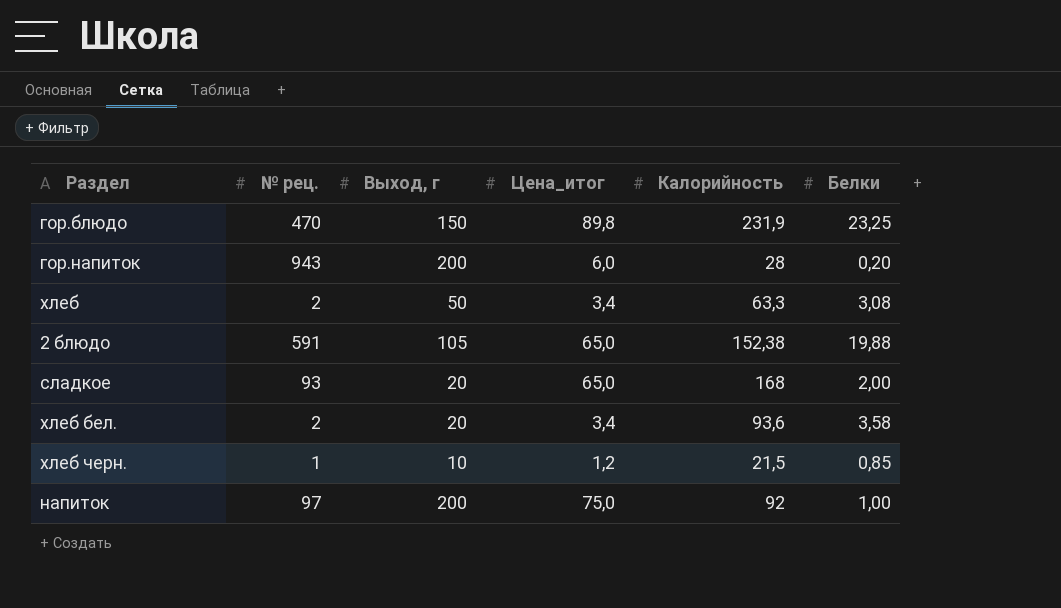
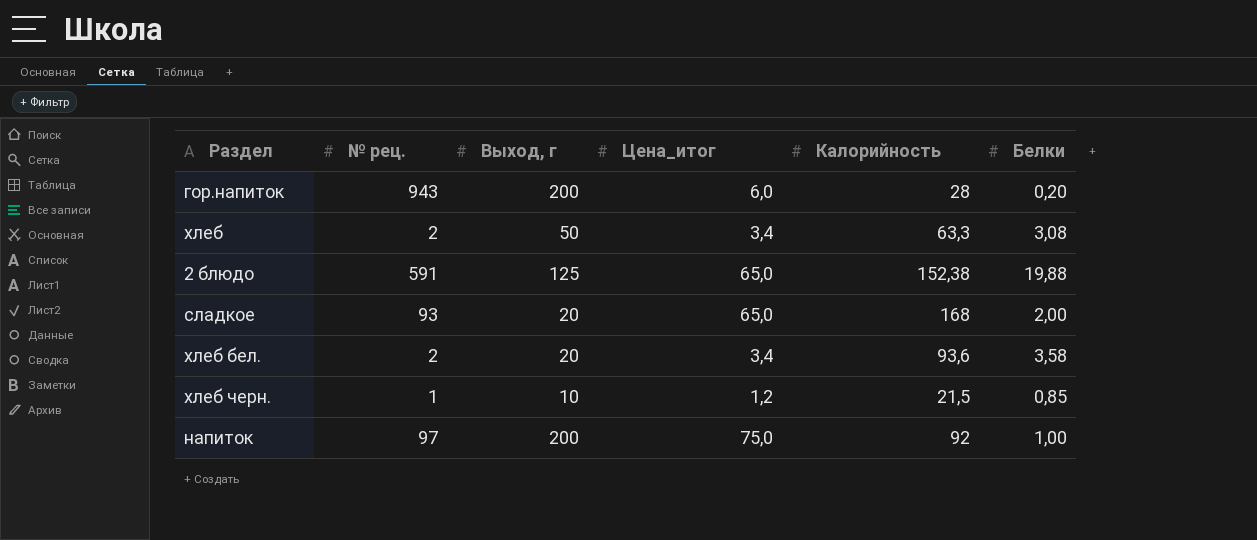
row гор.блюдо: 470 | 150 | 89,8 | 231,9 | 23,25 -> none
2 блюдо | Выход, г: 105 -> 125

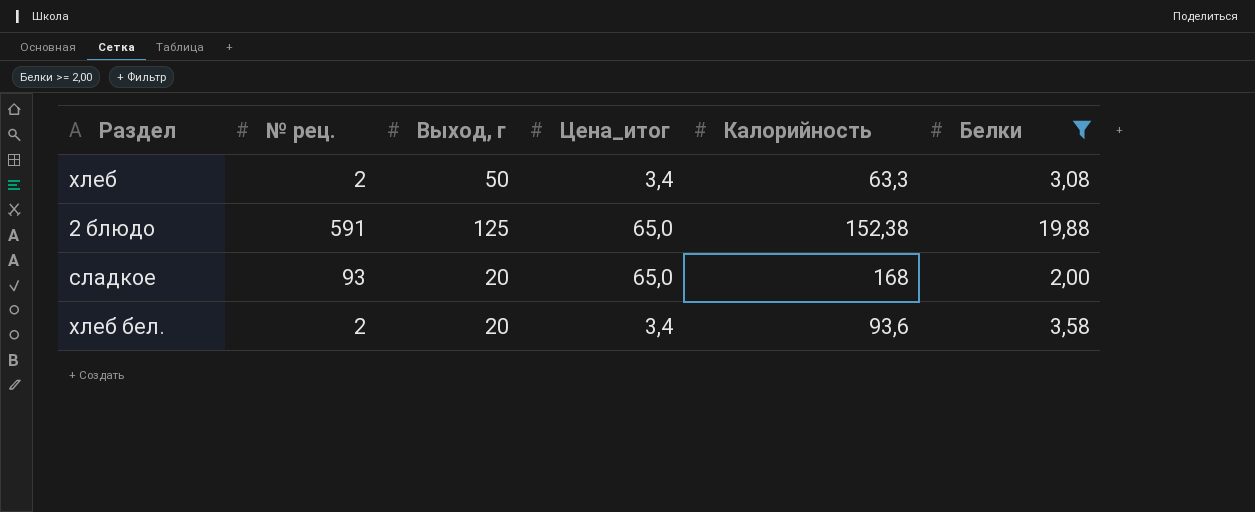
filter: none -> Белки >= 2,00

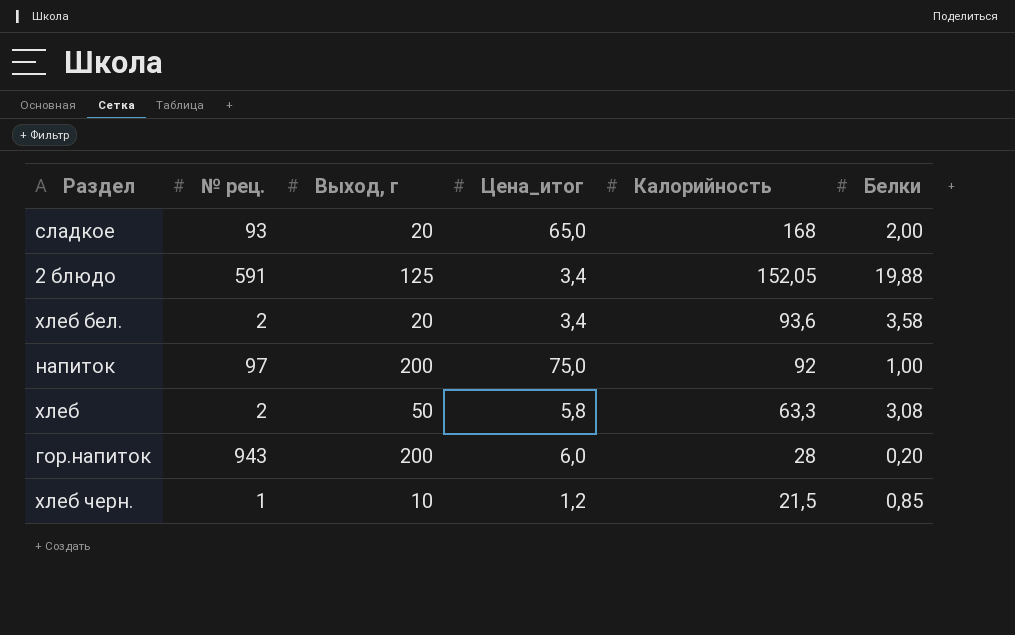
filter: Белки >= 2,00 -> none
row order: none -> Калорийность descending
2 блюдо | Цена_итог: 65,0 -> 3,4
2 блюдо | Калорийность: 152,38 -> 152,05
хлеб | Цена_итог: 3,4 -> 5,8

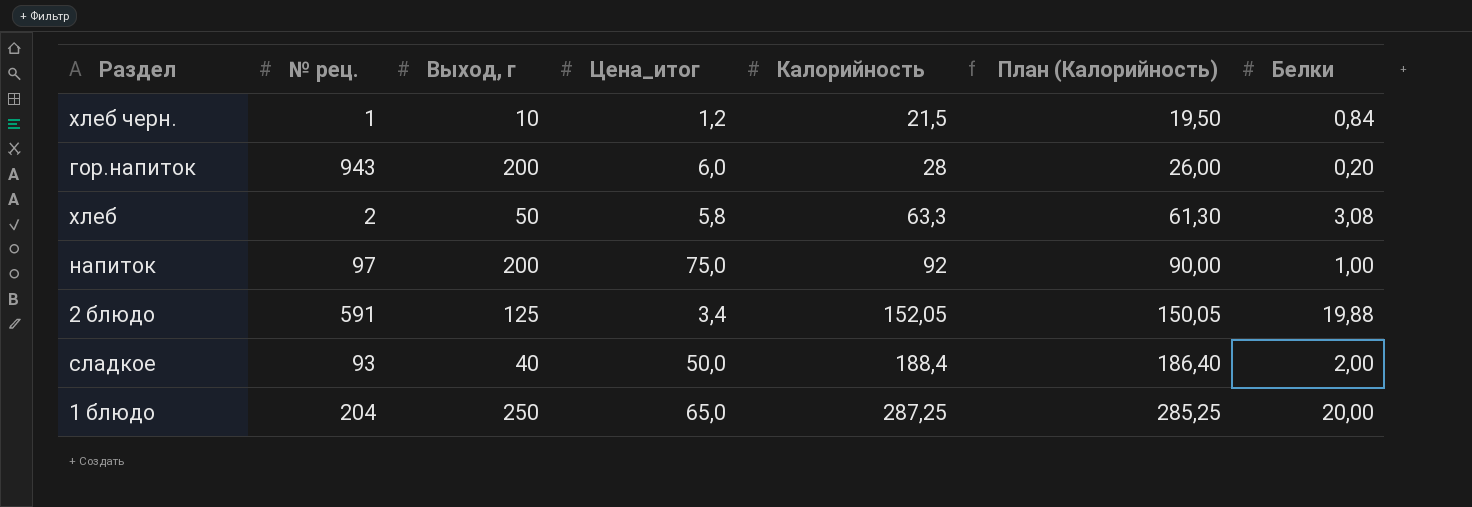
row order: Калорийность descending -> Калорийность ascending
column План (Калорийность) | formula: none -> [Калорийность] - 2
row хлеб бел.: 2 | 20 | 3,4 | 93,6 | 3,58 -> none
хлеб черн. | Белки: 0,85 -> 0,84
сладкое | Выход, г: 20 -> 40
сладкое | Цена_итог: 65,0 -> 50,0
сладкое | Калорийность: 168 -> 188,4
row 1 блюдо: none -> 204 | 250 | 65,0 | 287,25 | 285,25 | 20,00

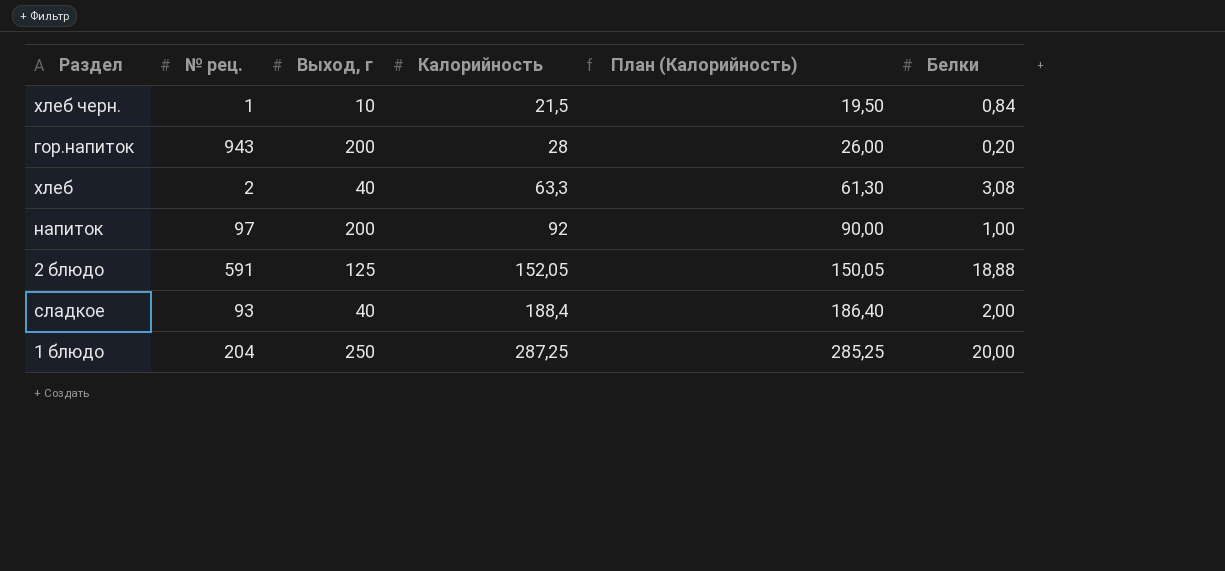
column Цена_итог | position: 4 -> none
хлеб | Выход, г: 50 -> 40
2 блюдо | Белки: 19,88 -> 18,88

